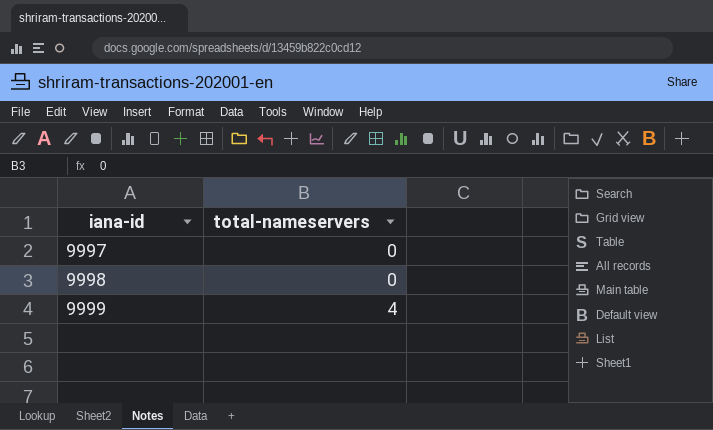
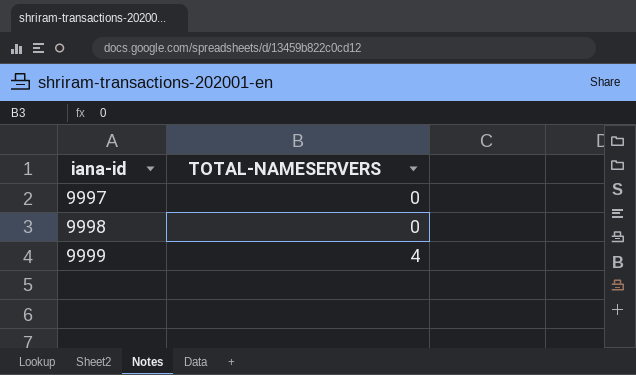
column name: total-nameservers -> TOTAL-NAMESERVERS

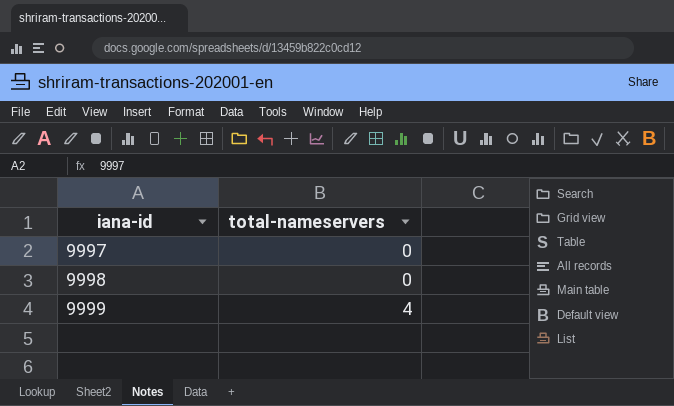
column name: TOTAL-NAMESERVERS -> total-nameservers

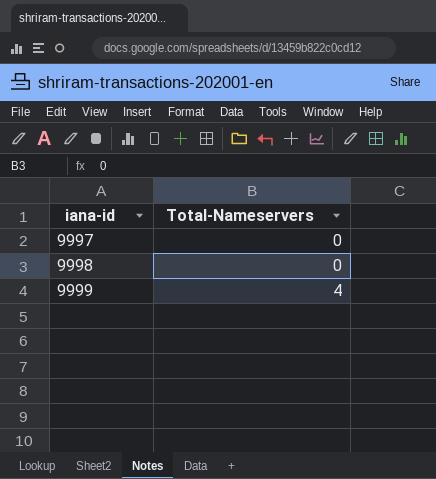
column name: total-nameservers -> Total-Nameservers

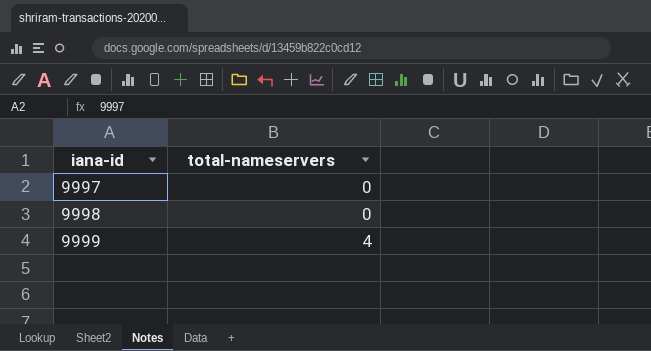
column name: Total-Nameservers -> total-nameservers

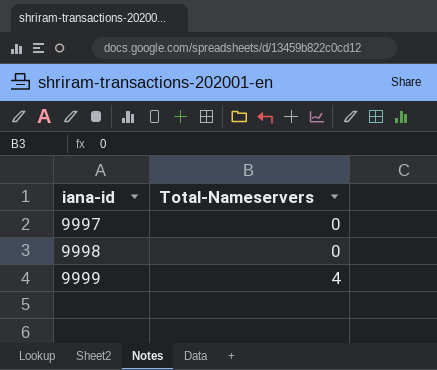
column name: total-nameservers -> Total-Nameservers

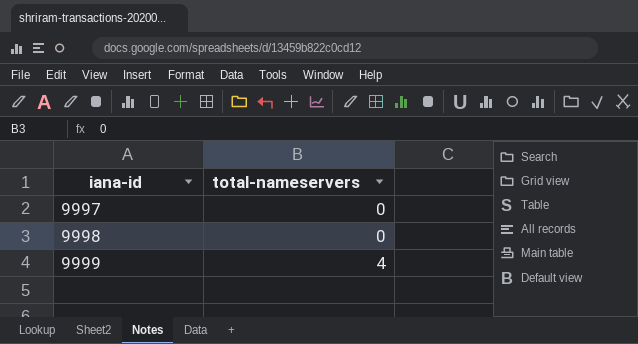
column name: Total-Nameservers -> total-nameservers

